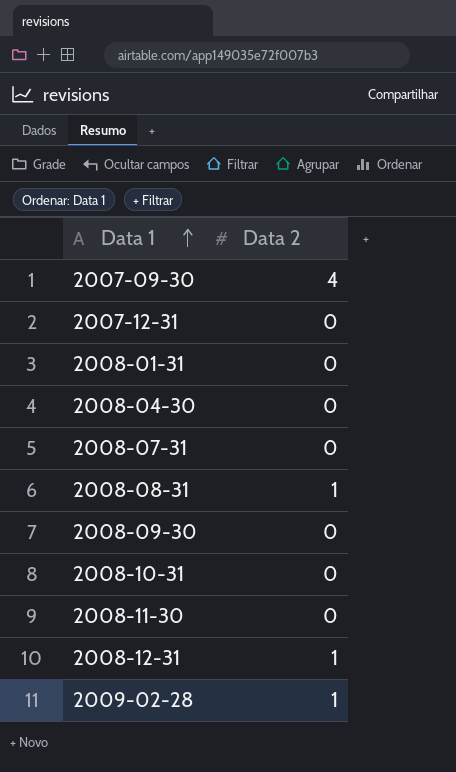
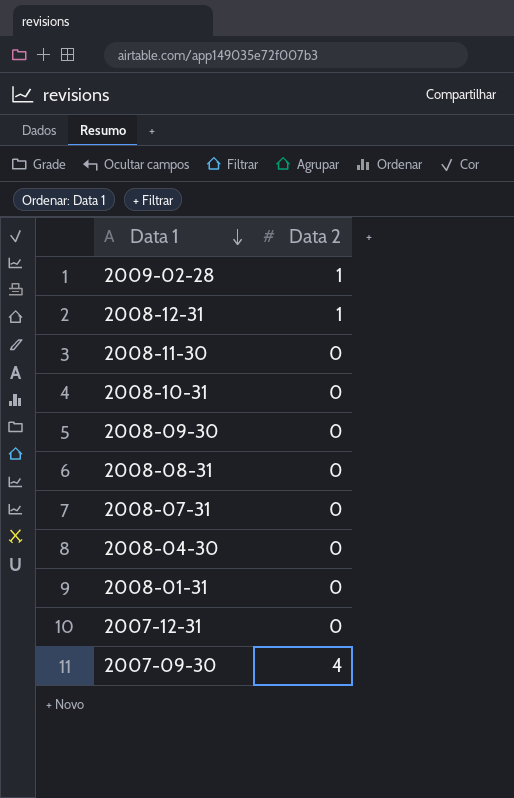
row order: Data 1 ascending -> Data 1 descending
2008-08-31 | Data 2: 1 -> 0

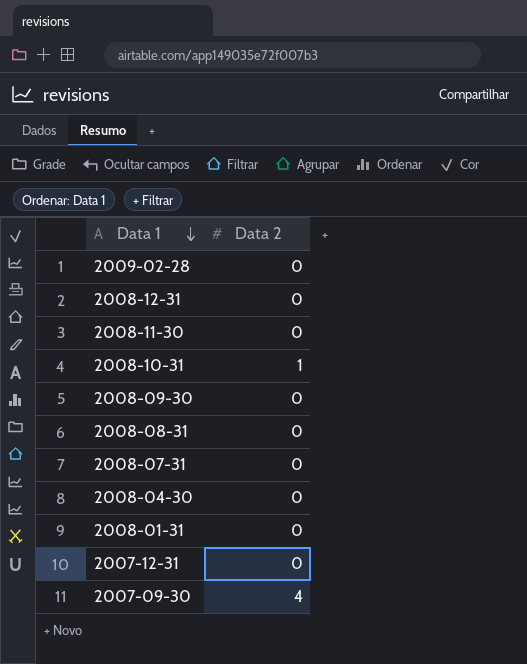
2009-02-28 | Data 2: 1 -> 0
2008-12-31 | Data 2: 1 -> 0
2008-10-31 | Data 2: 0 -> 1

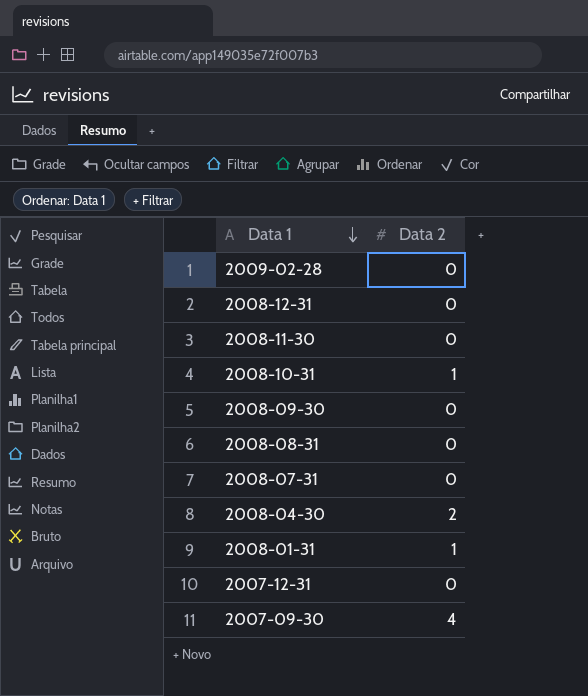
2008-04-30 | Data 2: 0 -> 2
2008-01-31 | Data 2: 0 -> 1

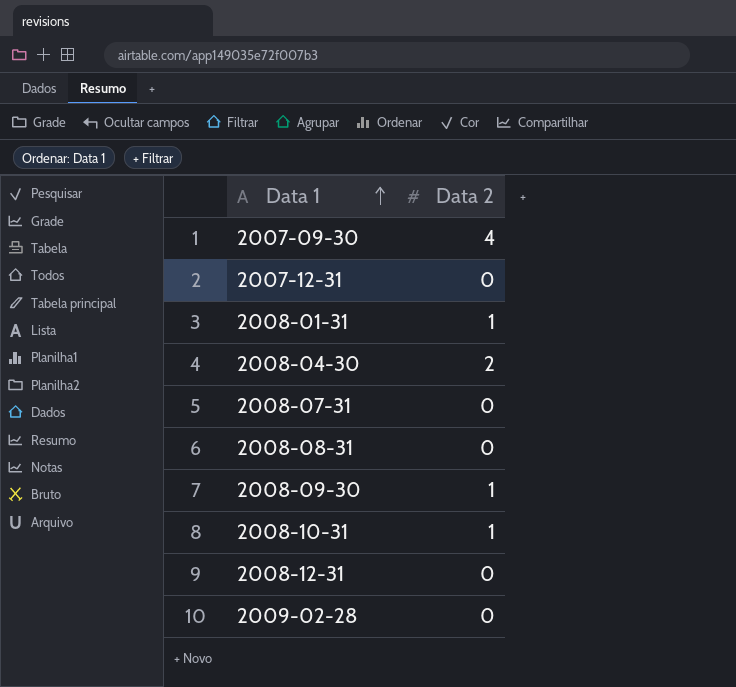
row order: Data 1 descending -> Data 1 ascending
row 2008-11-30: 0 -> none
2008-09-30 | Data 2: 0 -> 1

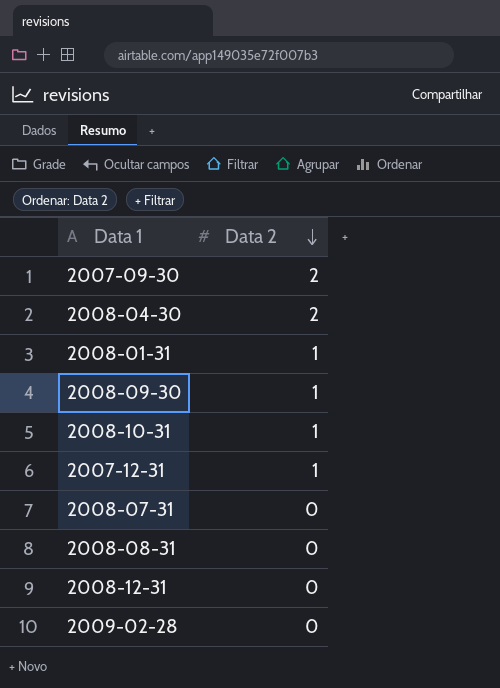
row order: Data 1 ascending -> Data 2 descending
2007-09-30 | Data 2: 4 -> 2
2007-12-31 | Data 2: 0 -> 1

